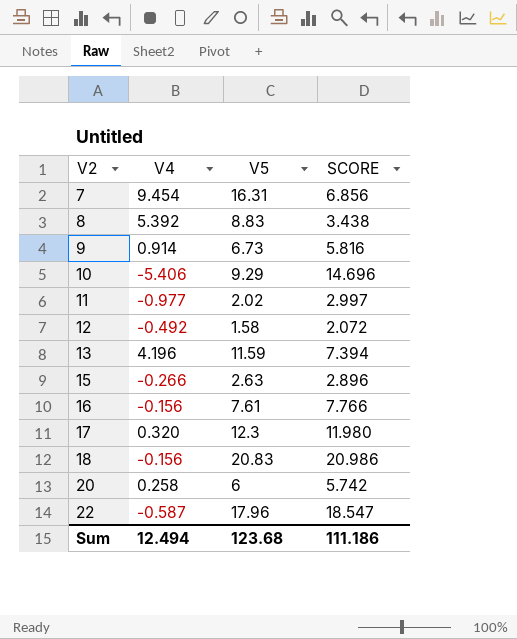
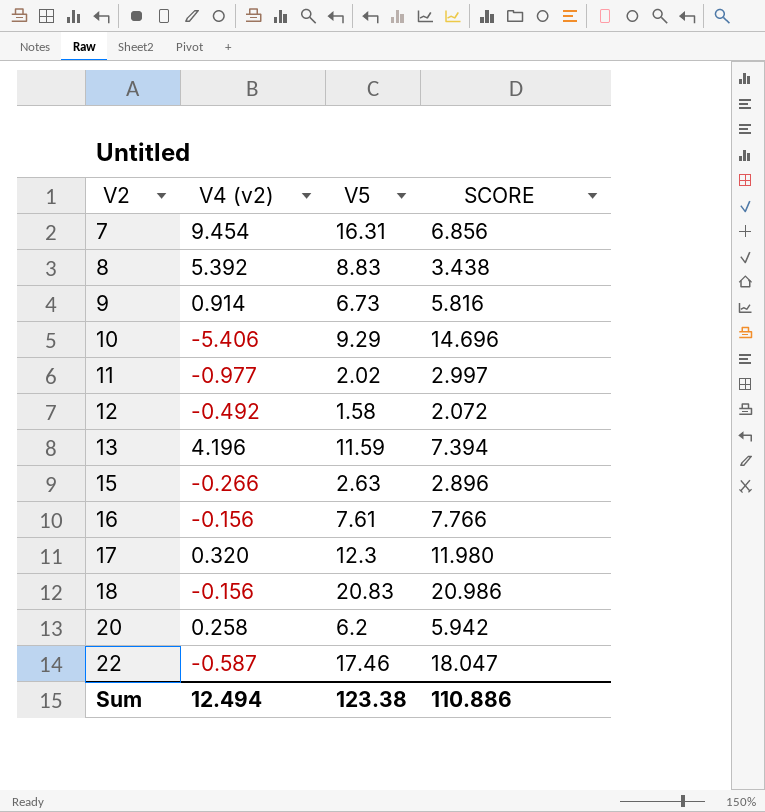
column name: V4 -> V4 (v2)
20 | V5: 6 -> 6.2
20 | SCORE: 5.742 -> 5.942
22 | V5: 17.96 -> 17.46
22 | SCORE: 18.547 -> 18.047
Sum | V5: 123.68 -> 123.38
Sum | SCORE: 111.186 -> 110.886

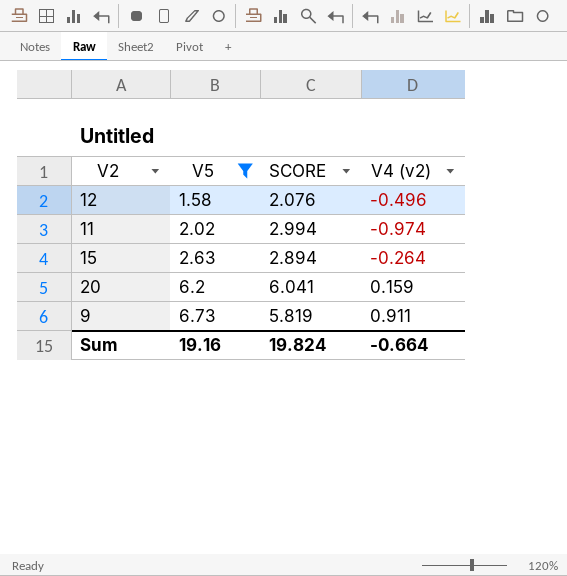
filter: none -> V5 <= 6.73
row order: V2 ascending -> V5 ascending
column V4 (v2) | position: 2 -> 4
12 | SCORE: 2.072 -> 2.076
12 | V4 (v2): -0.492 -> -0.496
11 | SCORE: 2.997 -> 2.994
11 | V4 (v2): -0.977 -> -0.974
15 | SCORE: 2.896 -> 2.894
15 | V4 (v2): -0.266 -> -0.264
20 | SCORE: 5.942 -> 6.041
20 | V4 (v2): 0.258 -> 0.159
9 | SCORE: 5.816 -> 5.819
9 | V4 (v2): 0.914 -> 0.911
Sum | V5: 123.38 -> 19.16
Sum | SCORE: 110.886 -> 19.824
Sum | V4 (v2): 12.494 -> -0.664

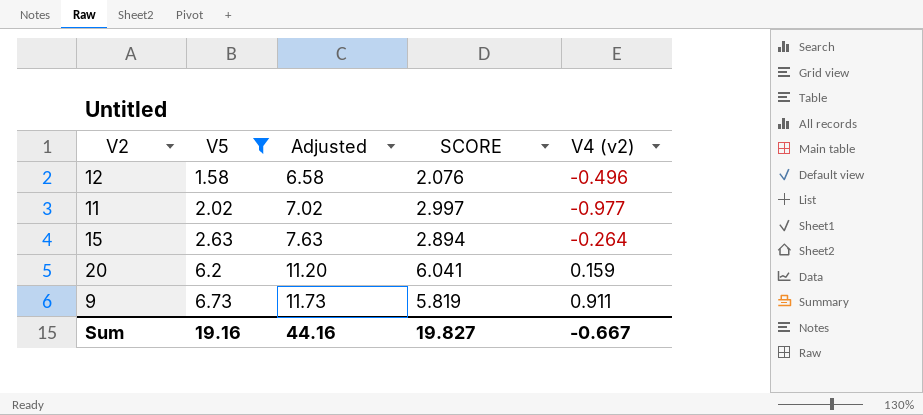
column Adjusted | formula: none -> [V5] + 5
11 | SCORE: 2.994 -> 2.997
11 | V4 (v2): -0.974 -> -0.977
Sum | SCORE: 19.824 -> 19.827
Sum | V4 (v2): -0.664 -> -0.667

